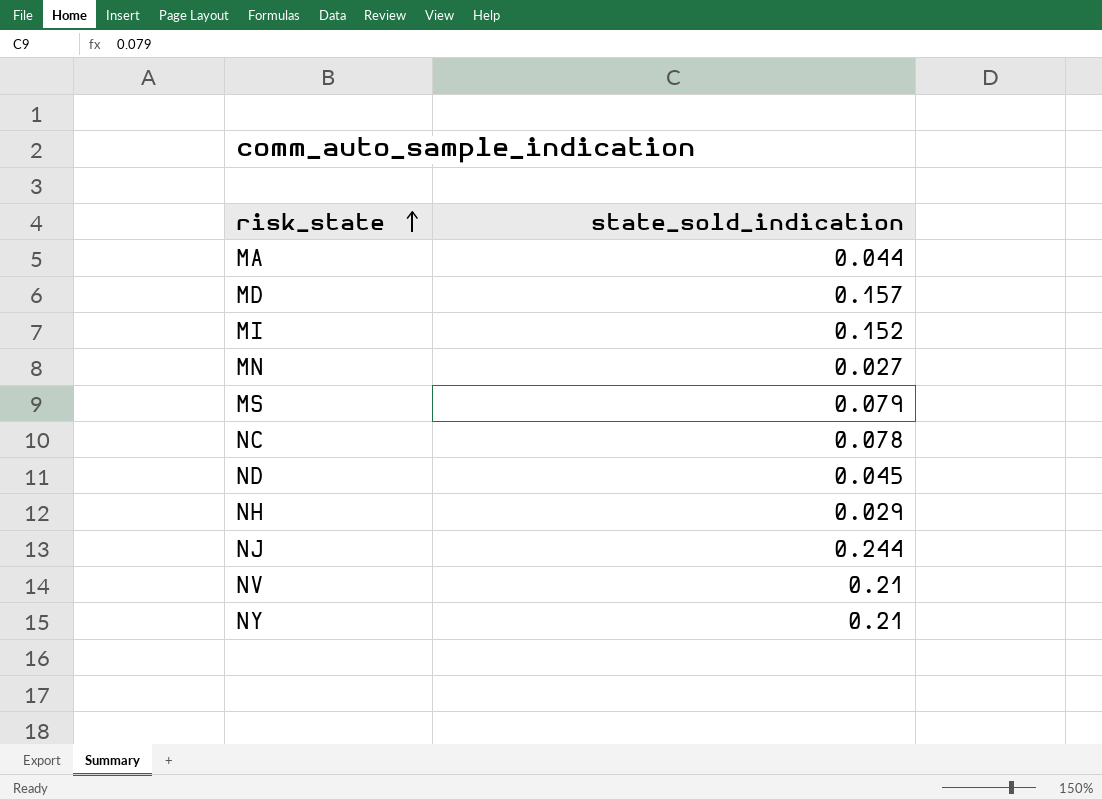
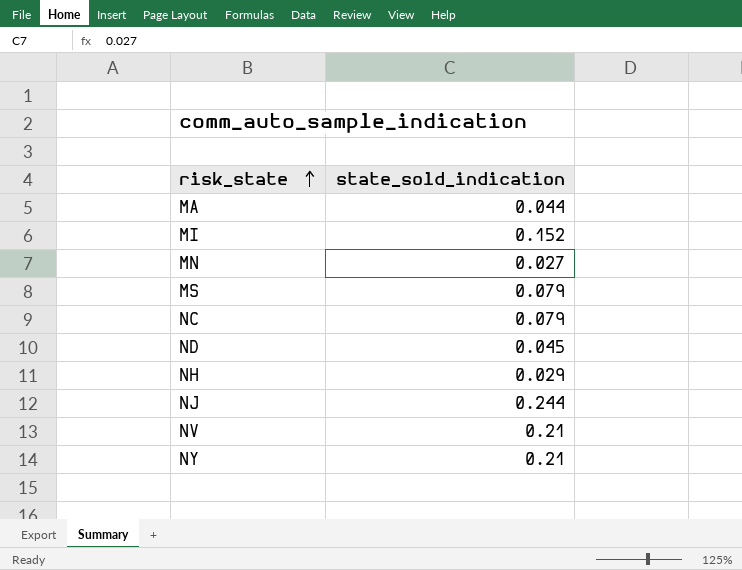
row MD: 0.157 -> none
NC | state_sold_indication: 0.078 -> 0.079

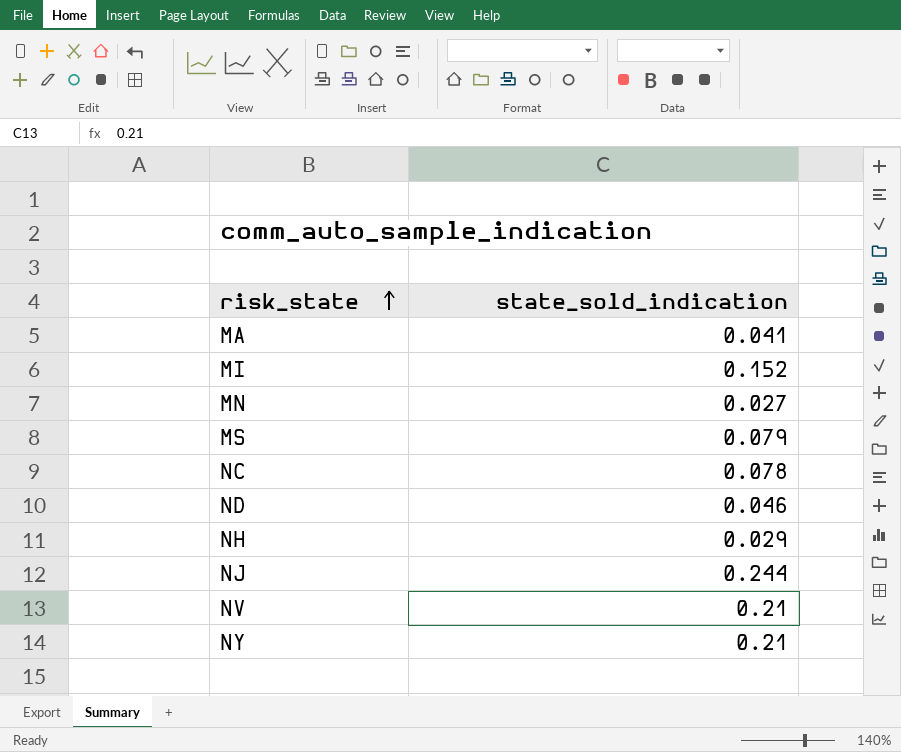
MA | state_sold_indication: 0.044 -> 0.041
NC | state_sold_indication: 0.079 -> 0.078
ND | state_sold_indication: 0.045 -> 0.046

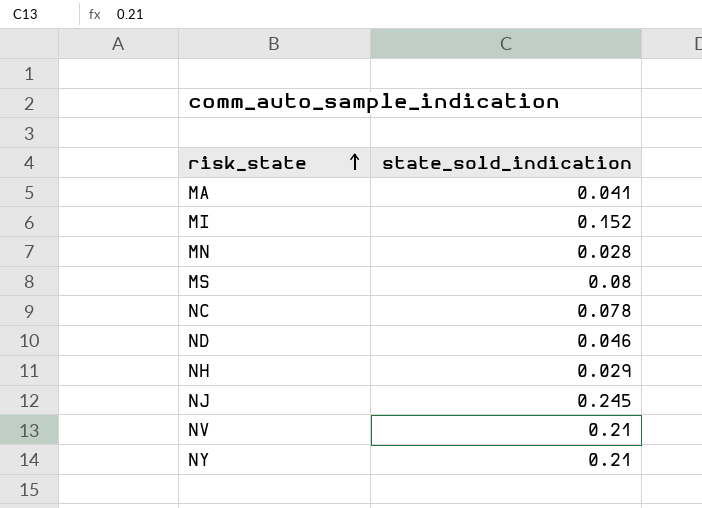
MN | state_sold_indication: 0.027 -> 0.028
MS | state_sold_indication: 0.079 -> 0.08
NJ | state_sold_indication: 0.244 -> 0.245

